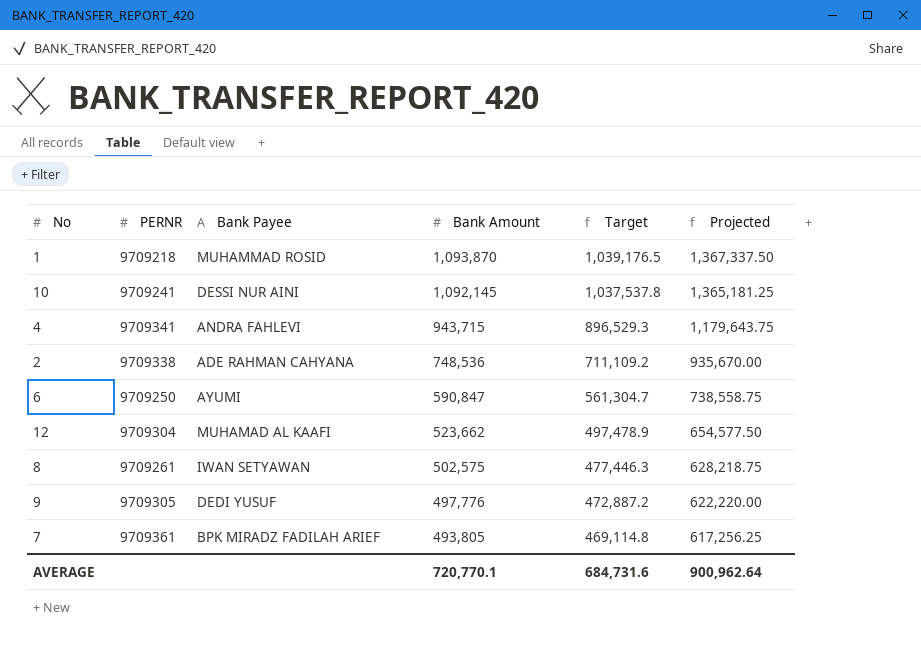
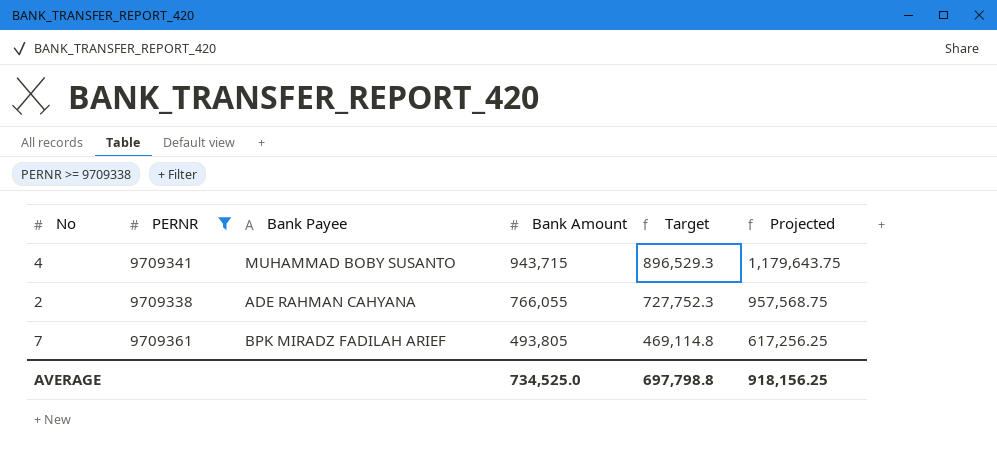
filter: none -> PERNR >= 9709338
4 | Bank Payee: ANDRA FAHLEVI -> MUHAMMAD BOBY SUSANTO
2 | Bank Amount: 748,536 -> 766,055
2 | Target: 711,109.2 -> 727,752.3
2 | Projected: 935,670.00 -> 957,568.75
AVERAGE | Bank Amount: 720,770.1 -> 734,525.0
AVERAGE | Target: 684,731.6 -> 697,798.8
AVERAGE | Projected: 900,962.64 -> 918,156.25

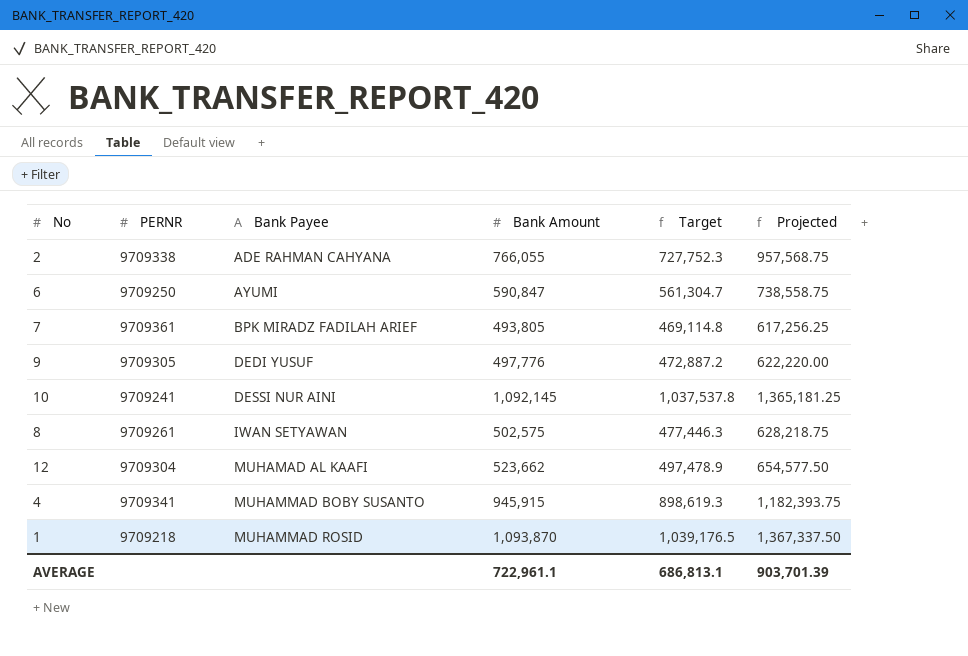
filter: PERNR >= 9709338 -> none
row order: Bank Amount descending -> Bank Payee ascending
4 | Bank Amount: 943,715 -> 945,915
4 | Target: 896,529.3 -> 898,619.3
4 | Projected: 1,179,643.75 -> 1,182,393.75
AVERAGE | Bank Amount: 734,525.0 -> 722,961.1
AVERAGE | Target: 697,798.8 -> 686,813.1
AVERAGE | Projected: 918,156.25 -> 903,701.39

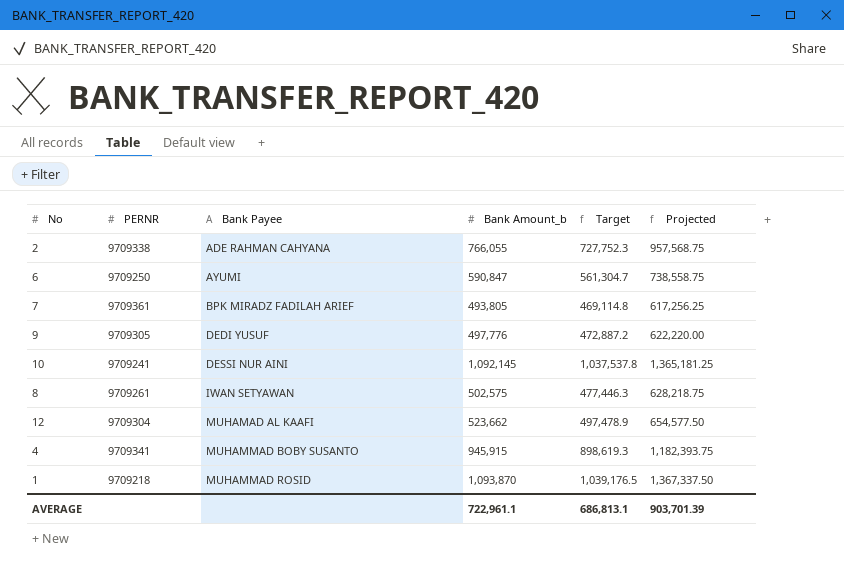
column name: Bank Amount -> Bank Amount_b

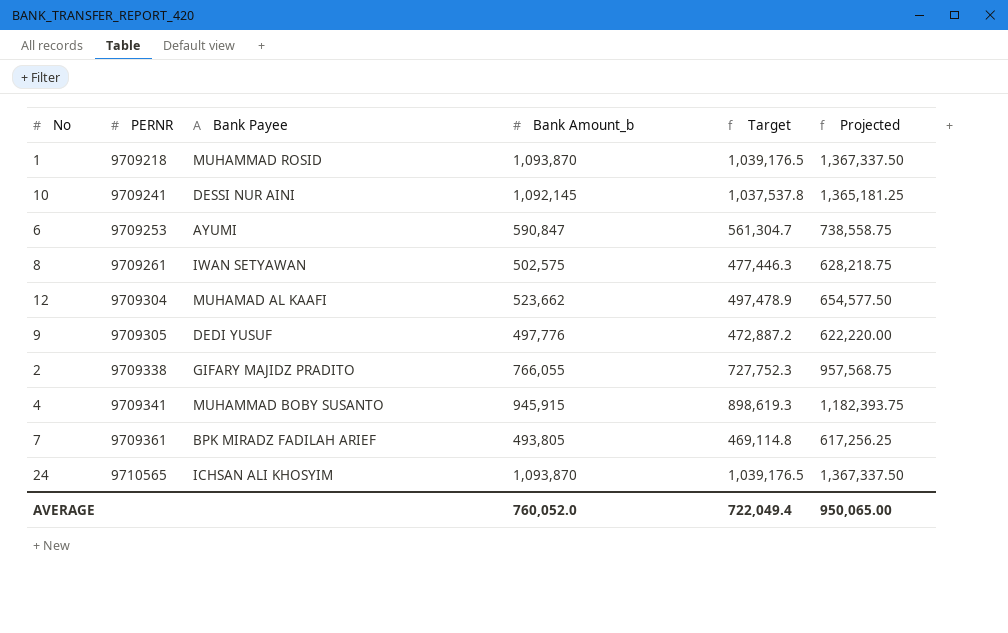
row order: Bank Payee ascending -> PERNR ascending
6 | PERNR: 9709250 -> 9709253
2 | Bank Payee: ADE RAHMAN CAHYANA -> GIFARY MAJIDZ PRADITO
row 24: none -> 9710565 | ICHSAN ALI KHOSYIM | 1,093,870 | 1,039,176.5 | 1,367,337.50
AVERAGE | Bank Amount_b: 722,961.1 -> 760,052.0
AVERAGE | Target: 686,813.1 -> 722,049.4
AVERAGE | Projected: 903,701.39 -> 950,065.00

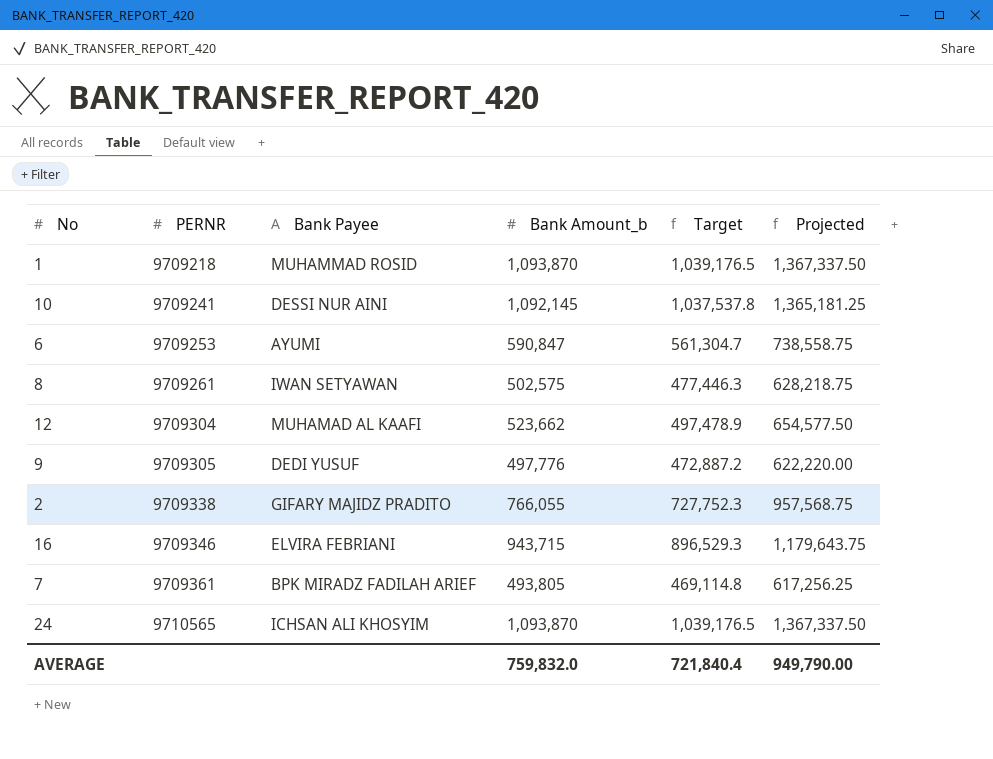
row 4: 9709341 | MUHAMMAD BOBY SUSANTO | 945,915 | 898,619.3 | 1,182,393.75 -> none
row 16: none -> 9709346 | ELVIRA FEBRIANI | 943,715 | 896,529.3 | 1,179,643.75
AVERAGE | Bank Amount_b: 760,052.0 -> 759,832.0
AVERAGE | Target: 722,049.4 -> 721,840.4
AVERAGE | Projected: 950,065.00 -> 949,790.00

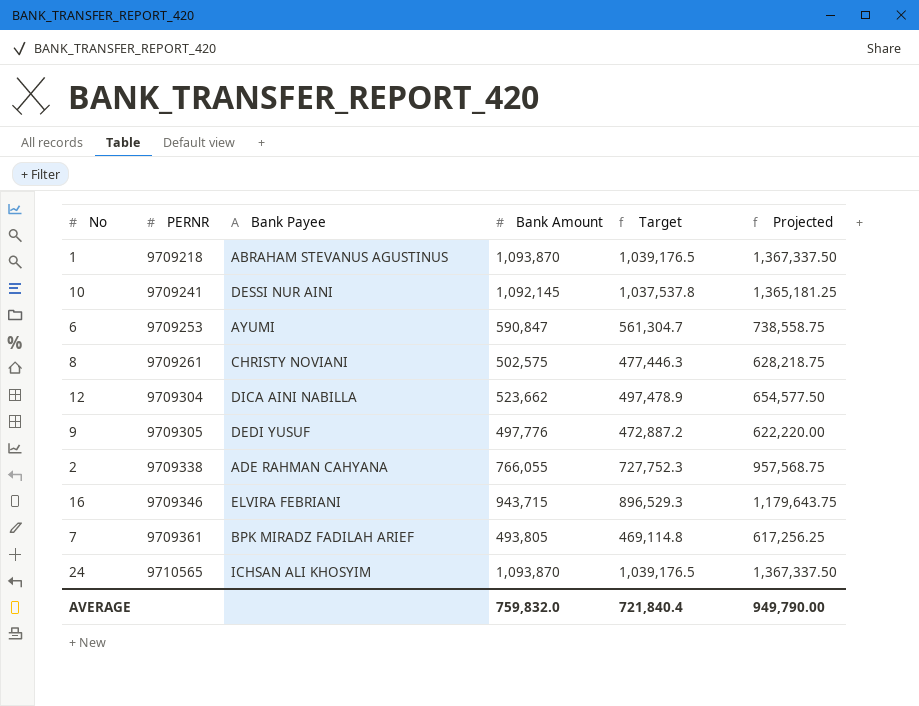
column name: Bank Amount_b -> Bank Amount
1 | Bank Payee: MUHAMMAD ROSID -> ABRAHAM STEVANUS AGUSTINUS
8 | Bank Payee: IWAN SETYAWAN -> CHRISTY NOVIANI
12 | Bank Payee: MUHAMAD AL KAAFI -> DICA AINI NABILLA
2 | Bank Payee: GIFARY MAJIDZ PRADITO -> ADE RAHMAN CAHYANA

